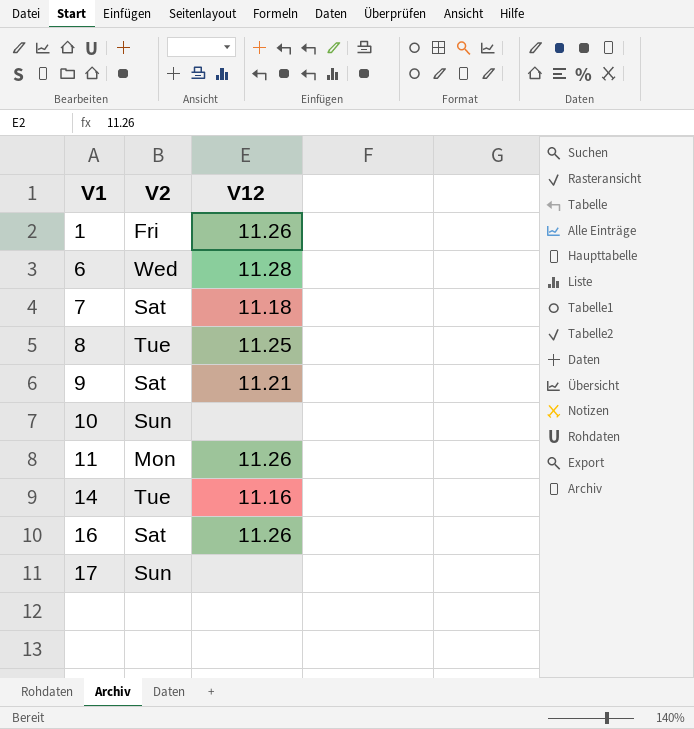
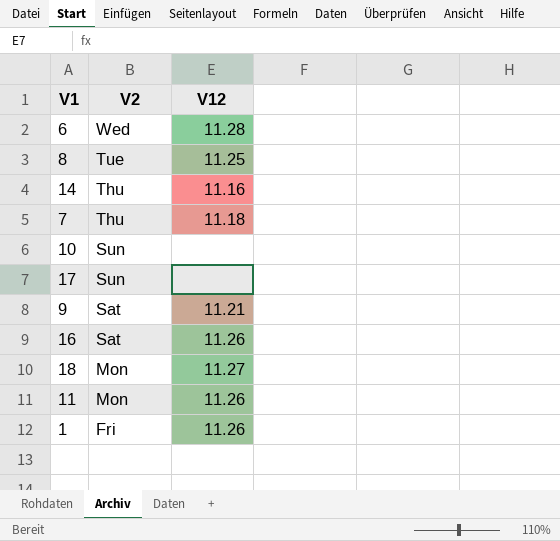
row order: V1 ascending -> V2 descending
14 | V2: Tue -> Thu
7 | V2: Sat -> Thu
row 18: none -> Mon | 11.27

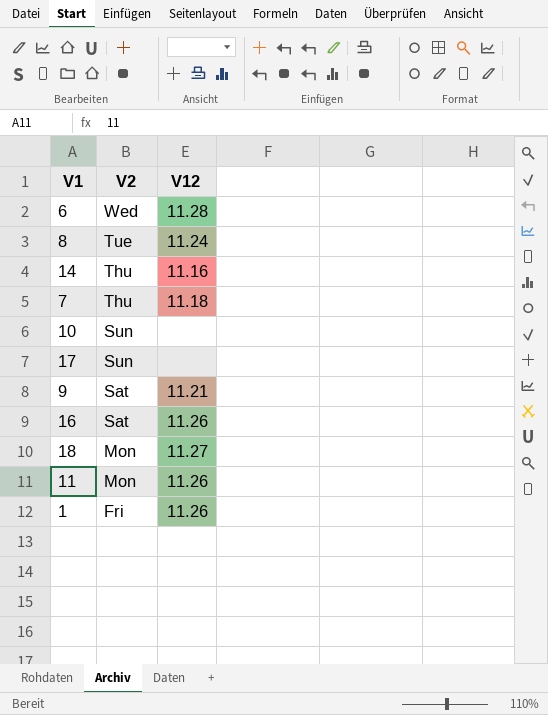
8 | V12: 11.25 -> 11.24

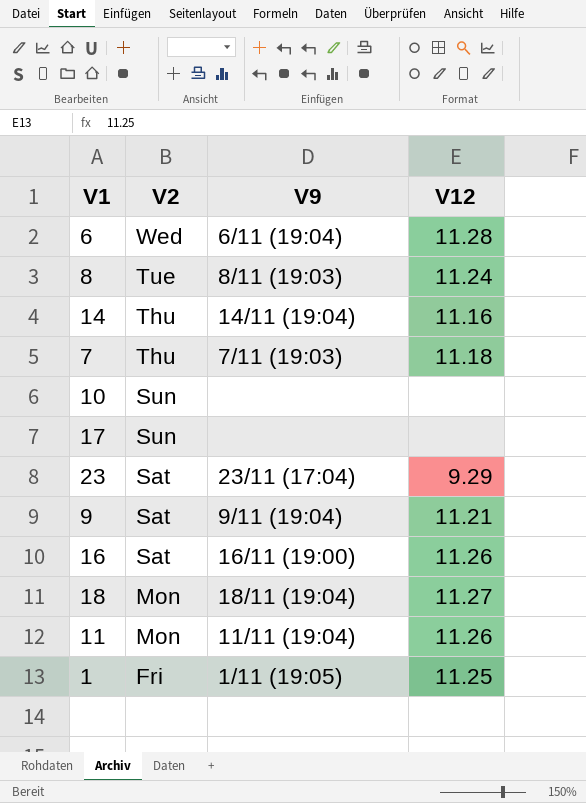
column V9 | position: none -> 3
row 23: none -> Sat | 23/11 (17:04) | 9.29
1 | V12: 11.26 -> 11.25

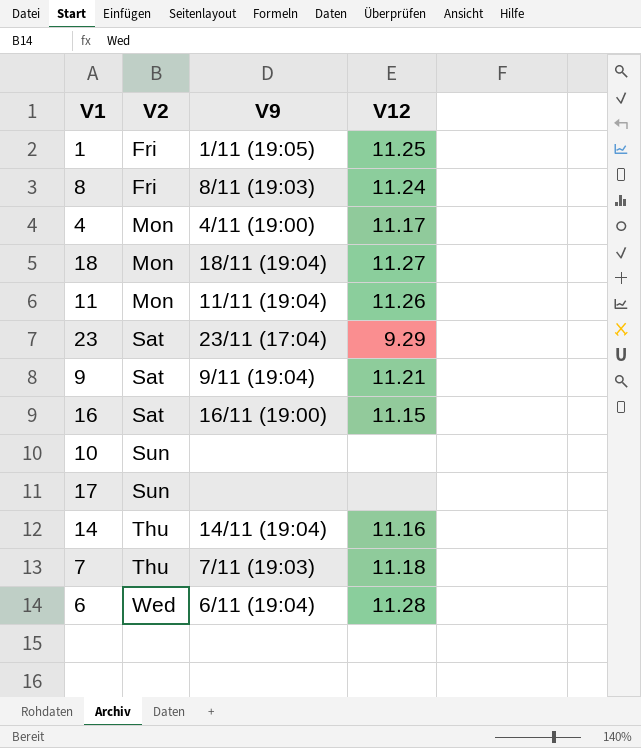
row order: V2 descending -> V2 ascending
8 | V2: Tue -> Fri
row 4: none -> Mon | 4/11 (19:00) | 11.17
16 | V12: 11.26 -> 11.15

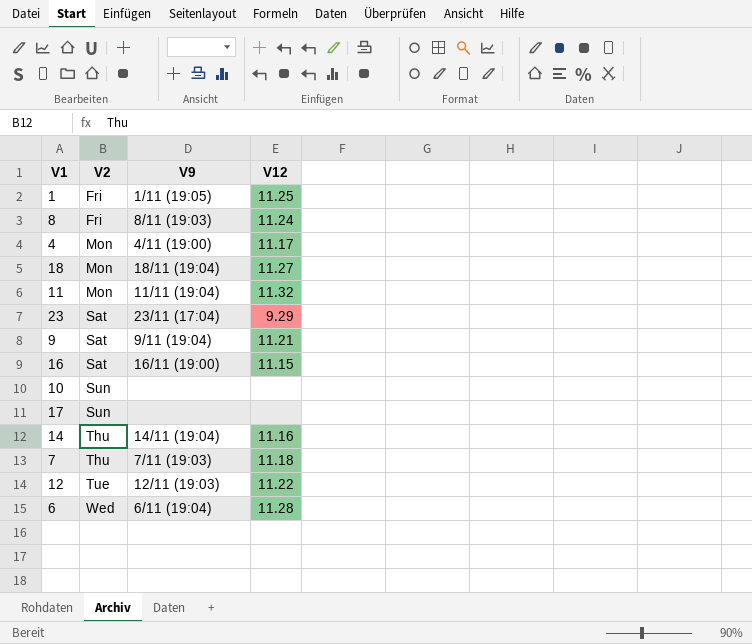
11 | V12: 11.26 -> 11.32
row 12: none -> Tue | 12/11 (19:03) | 11.22

